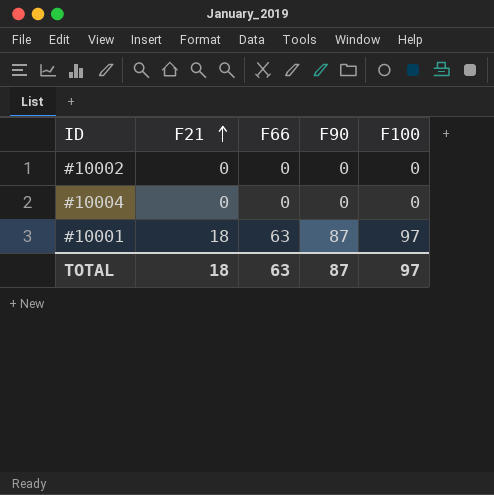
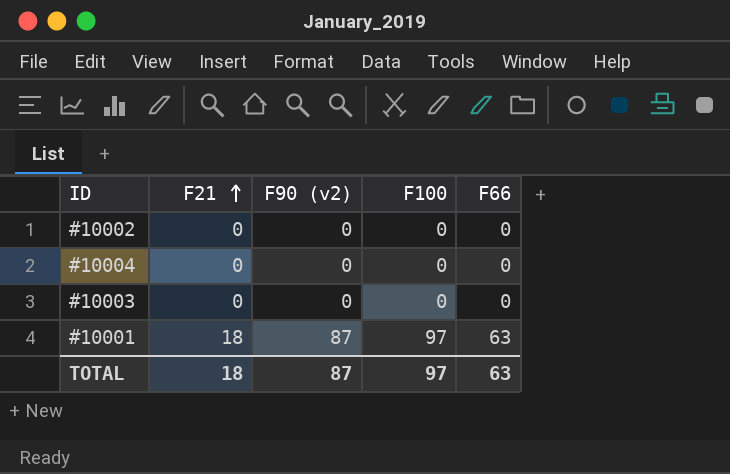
column name: F90 -> F90 (v2)
column F66 | position: 3 -> 5
row #10003: none -> 0 | 0 | 0 | 0

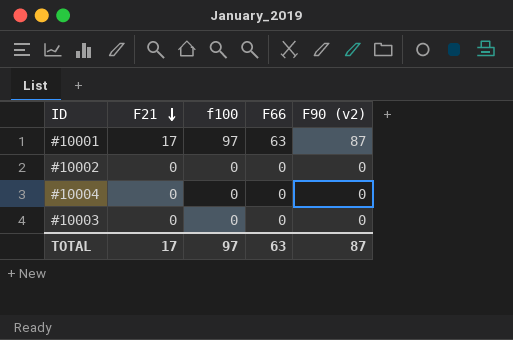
row order: F21 ascending -> F21 descending
column name: F100 -> f100
column F90 (v2) | position: 3 -> 5
#10001 | F21: 18 -> 17
TOTAL | F21: 18 -> 17

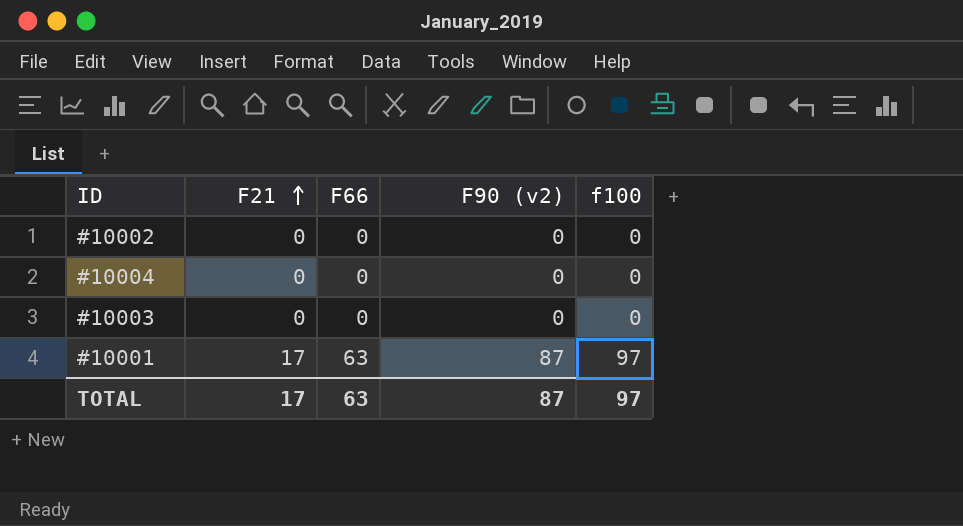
row order: F21 descending -> F21 ascending
column f100 | position: 3 -> 5

